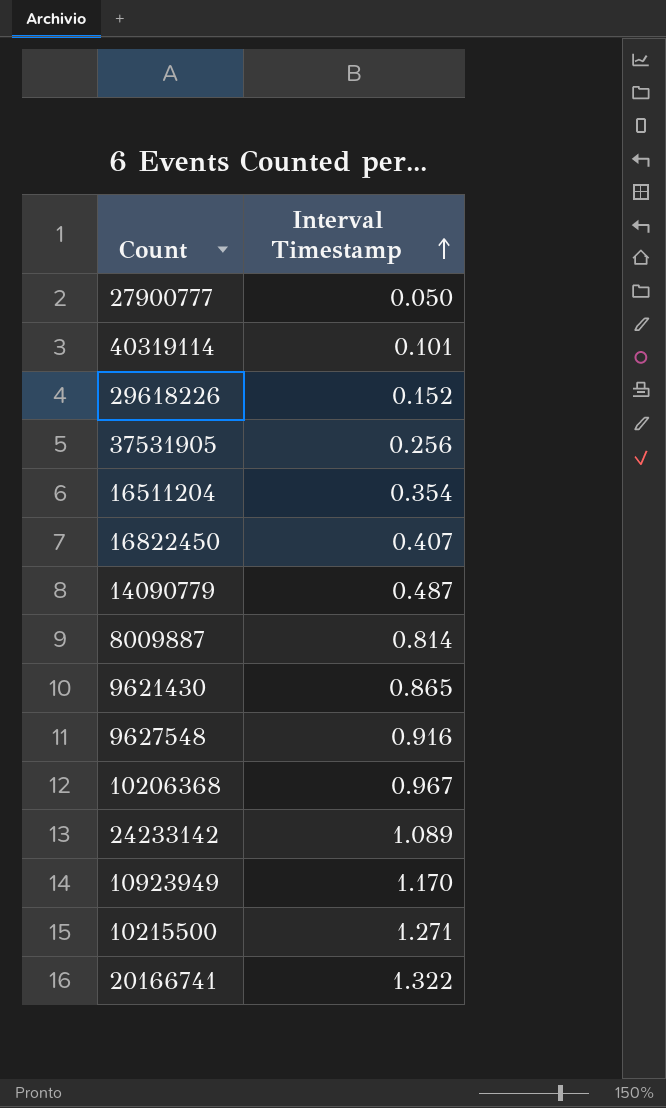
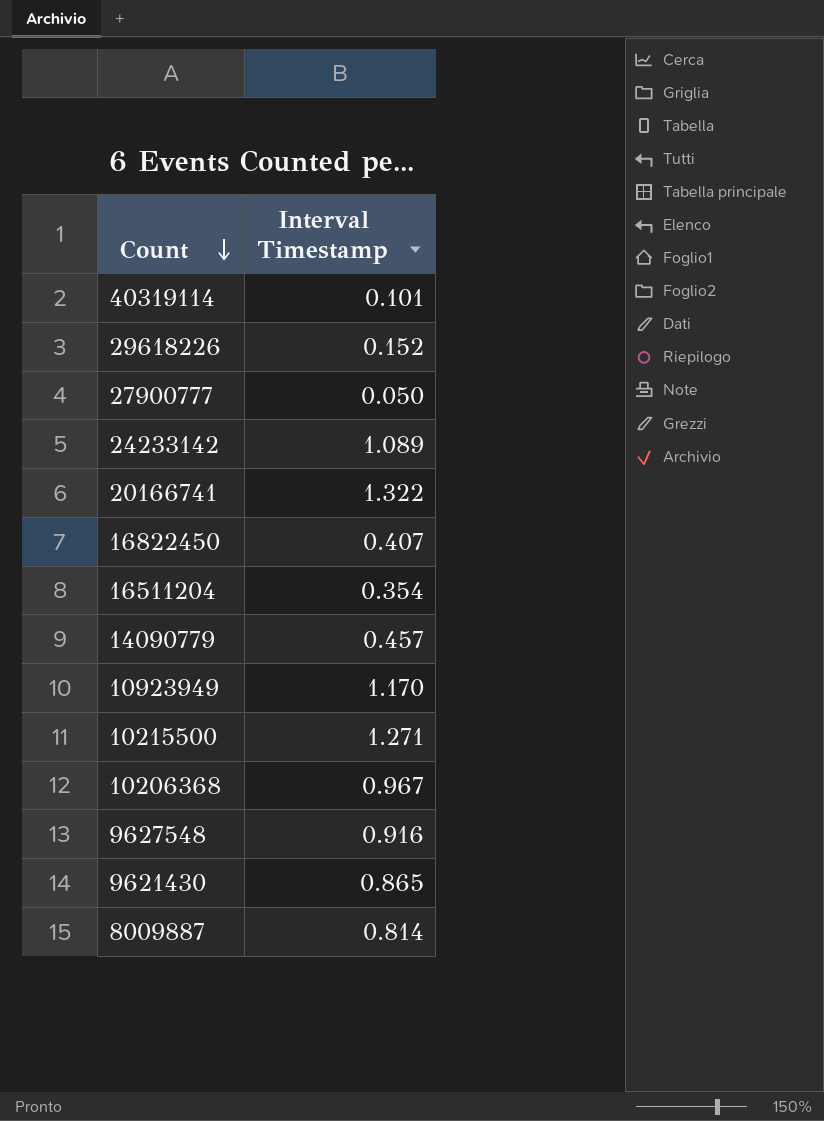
row order: Interval Timestamp ascending -> Count descending
row 37531905: 0.256 -> none
14090779 | Interval Timestamp: 0.487 -> 0.457

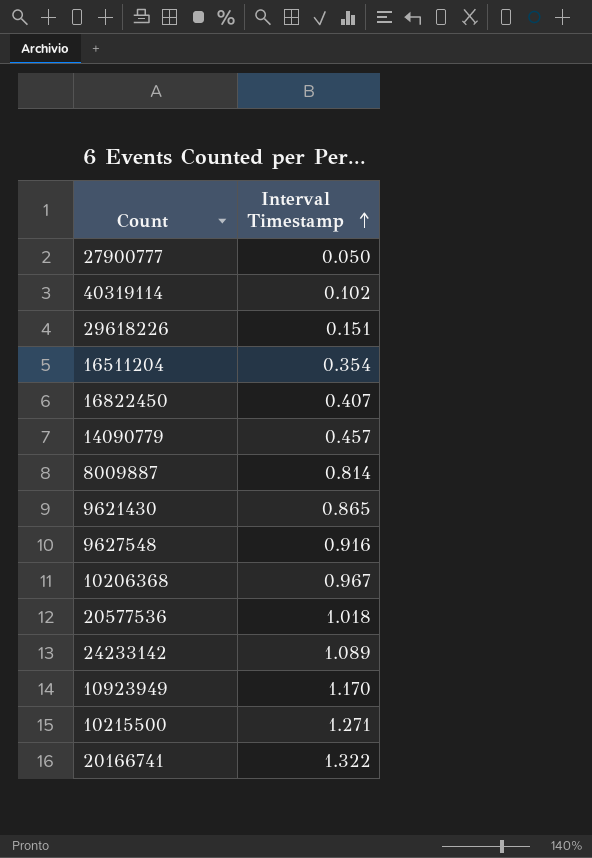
row order: Count descending -> Interval Timestamp ascending
40319114 | Interval Timestamp: 0.101 -> 0.102
29618226 | Interval Timestamp: 0.152 -> 0.151
row 20577536: none -> 1.018

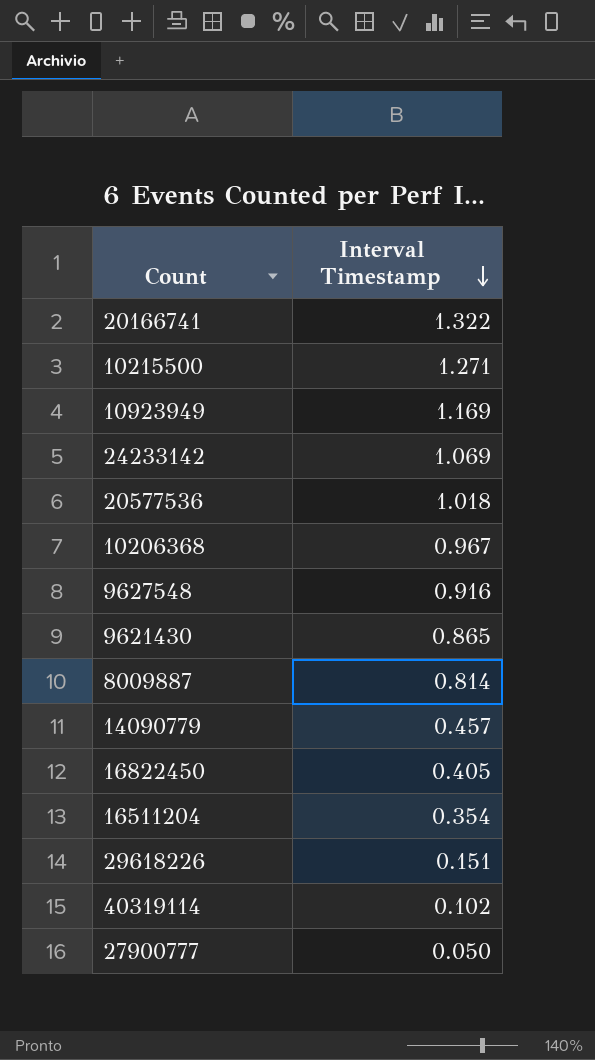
row order: Interval Timestamp ascending -> Interval Timestamp descending
10923949 | Interval Timestamp: 1.170 -> 1.169
24233142 | Interval Timestamp: 1.089 -> 1.069
16822450 | Interval Timestamp: 0.407 -> 0.405

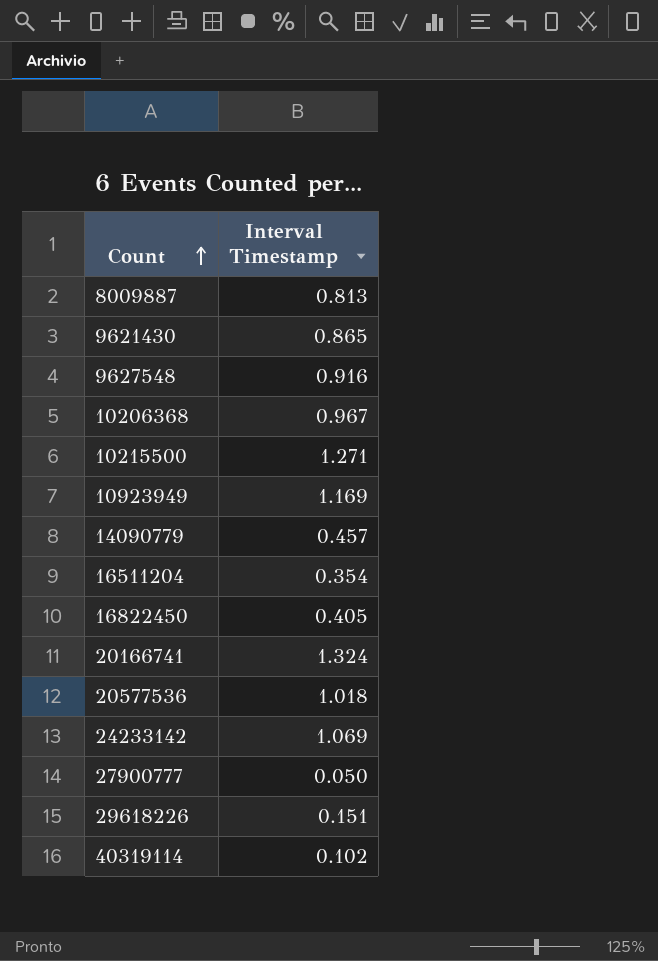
row order: Interval Timestamp descending -> Count ascending
8009887 | Interval Timestamp: 0.814 -> 0.813
20166741 | Interval Timestamp: 1.322 -> 1.324

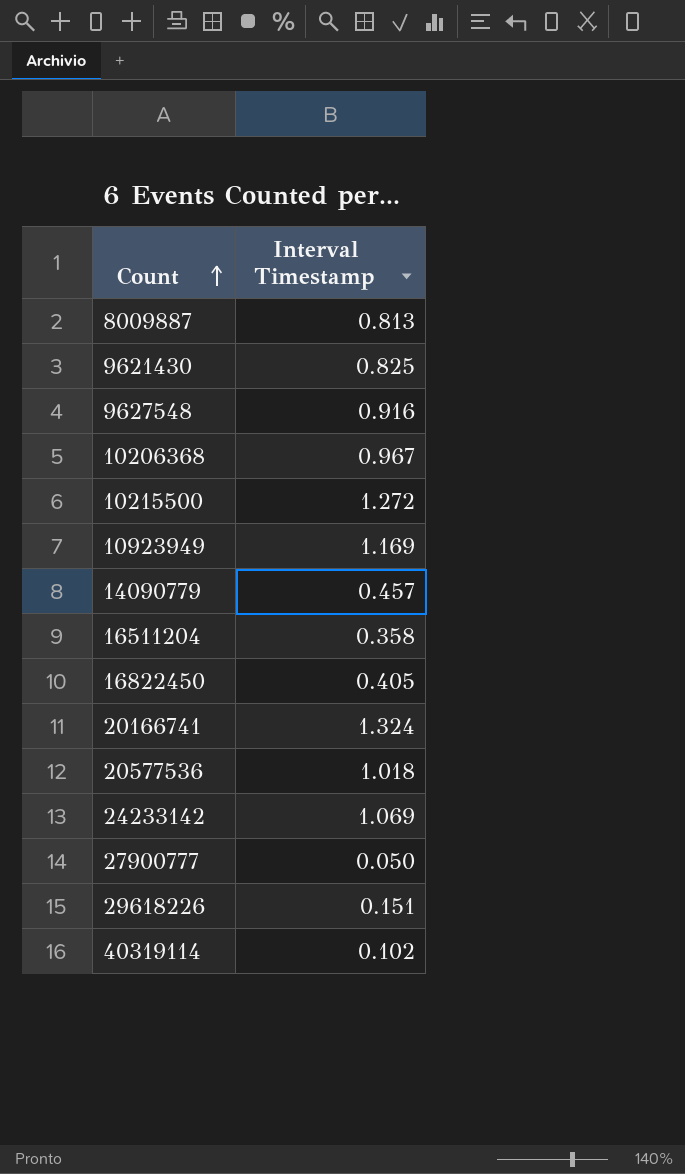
9621430 | Interval Timestamp: 0.865 -> 0.825
10215500 | Interval Timestamp: 1.271 -> 1.272
16511204 | Interval Timestamp: 0.354 -> 0.358

